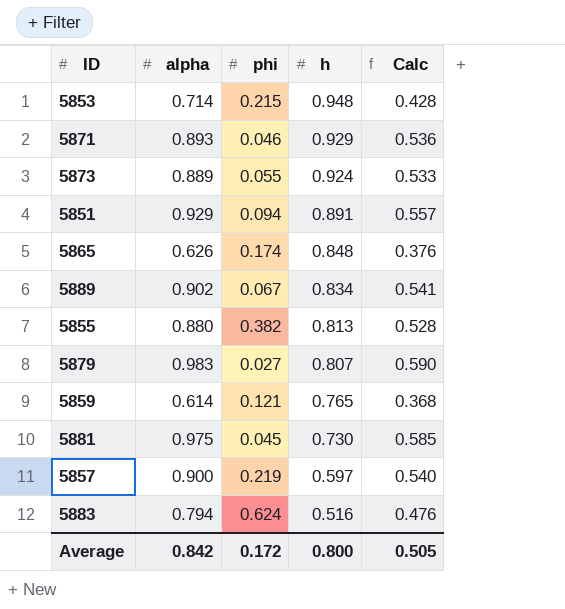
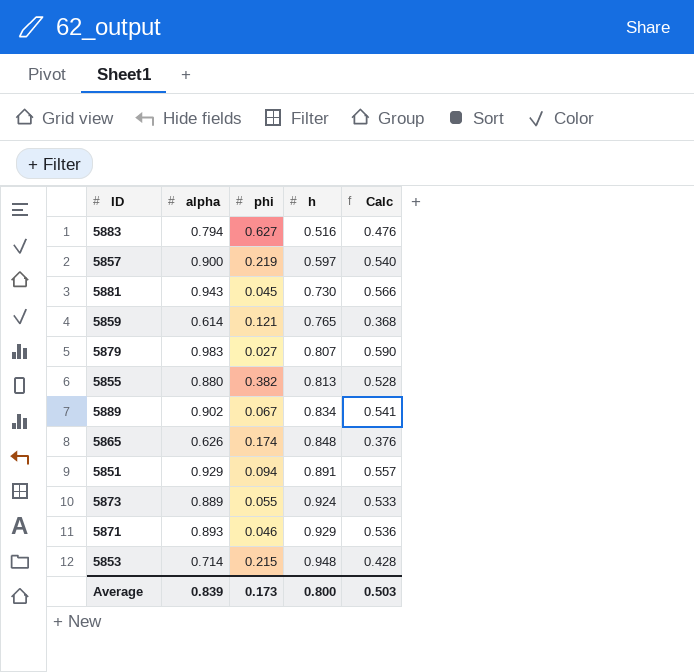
row order: h descending -> h ascending
5883 | phi: 0.624 -> 0.627
5881 | alpha: 0.975 -> 0.943
5881 | Calc: 0.585 -> 0.566
Average | alpha: 0.842 -> 0.839
Average | phi: 0.172 -> 0.173
Average | Calc: 0.505 -> 0.503

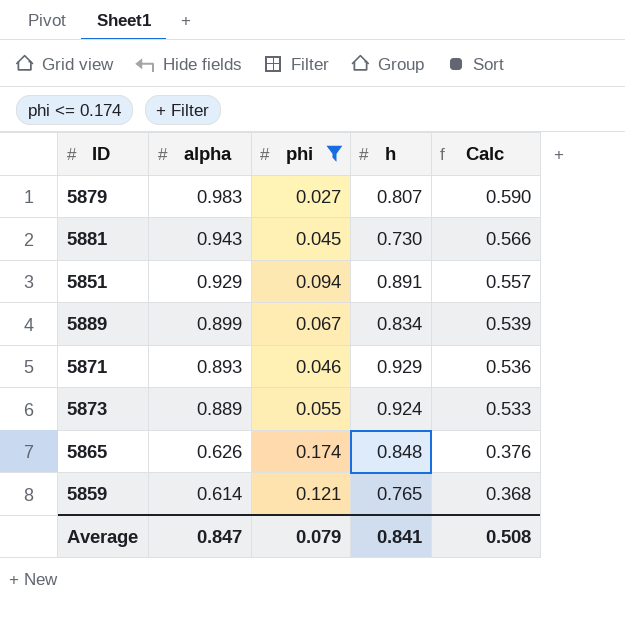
filter: none -> phi <= 0.174
row order: h ascending -> alpha descending
5889 | alpha: 0.902 -> 0.899
5889 | Calc: 0.541 -> 0.539
Average | alpha: 0.839 -> 0.847
Average | phi: 0.173 -> 0.079
Average | h: 0.800 -> 0.841
Average | Calc: 0.503 -> 0.508

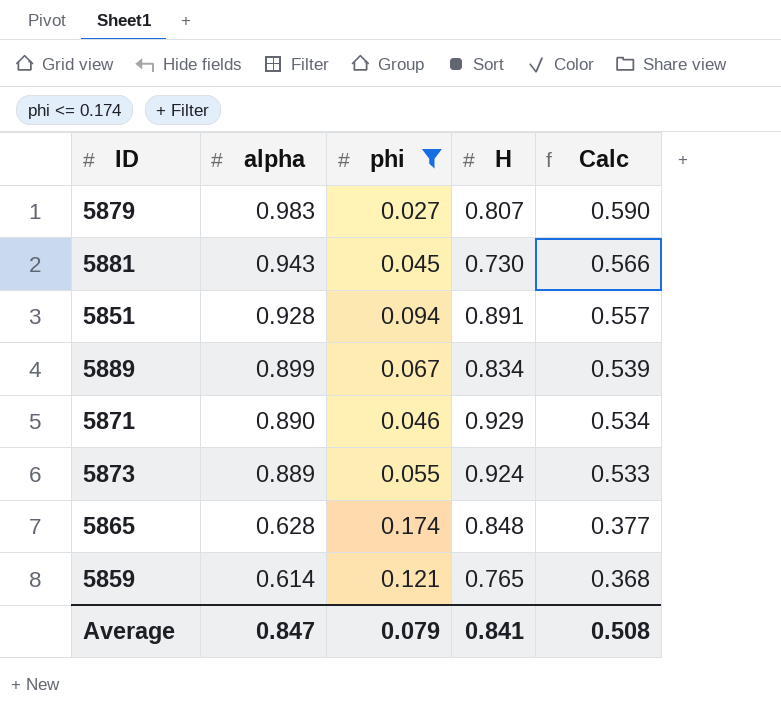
column name: h -> H
5851 | alpha: 0.929 -> 0.928
5871 | alpha: 0.893 -> 0.890
5871 | Calc: 0.536 -> 0.534
5865 | alpha: 0.626 -> 0.628
5865 | Calc: 0.376 -> 0.377

